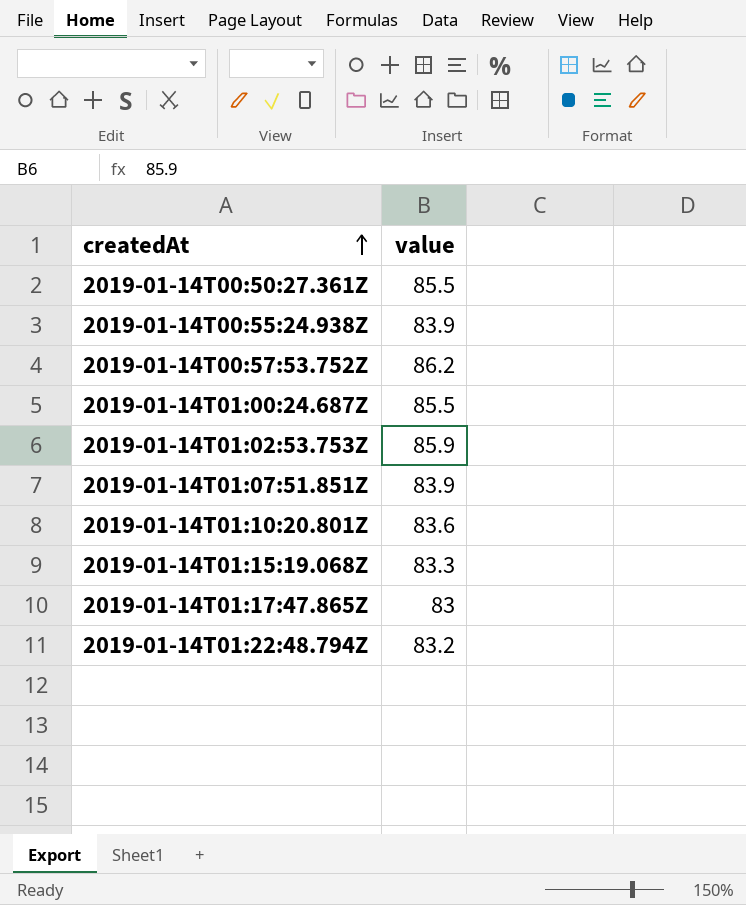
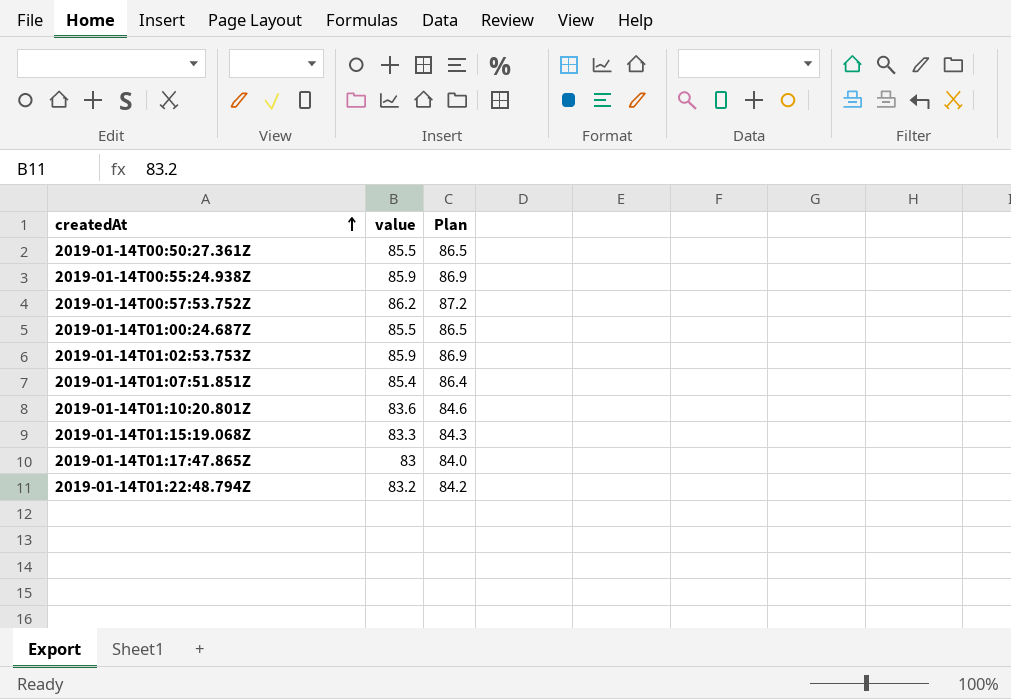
column Plan | formula: none -> [value] + 1
2019-01-14T00:55:24.938Z | value: 83.9 -> 85.9
2019-01-14T01:07:51.851Z | value: 83.9 -> 85.4

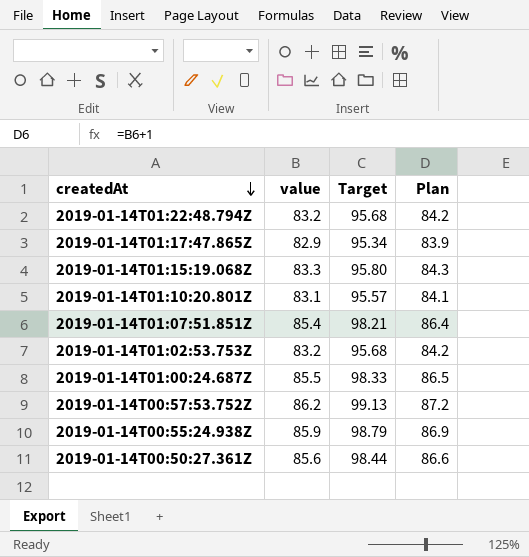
row order: createdAt ascending -> createdAt descending
column Target | formula: none -> [value] * 1.15
2019-01-14T01:17:47.865Z | value: 83 -> 82.9
2019-01-14T01:17:47.865Z | Plan: 84.0 -> 83.9
2019-01-14T01:10:20.801Z | value: 83.6 -> 83.1
2019-01-14T01:10:20.801Z | Plan: 84.6 -> 84.1
2019-01-14T01:02:53.753Z | value: 85.9 -> 83.2
2019-01-14T01:02:53.753Z | Plan: 86.9 -> 84.2
2019-01-14T00:50:27.361Z | value: 85.5 -> 85.6
2019-01-14T00:50:27.361Z | Plan: 86.5 -> 86.6

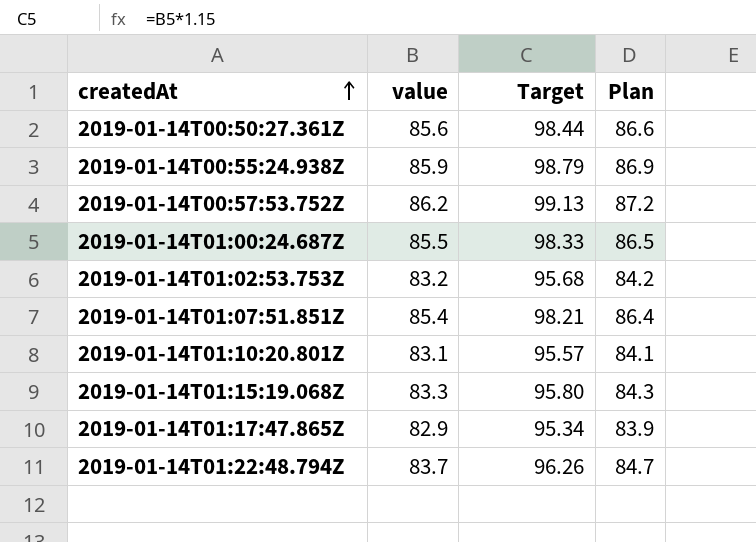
row order: createdAt descending -> createdAt ascending
2019-01-14T01:22:48.794Z | value: 83.2 -> 83.7
2019-01-14T01:22:48.794Z | Target: 95.68 -> 96.26
2019-01-14T01:22:48.794Z | Plan: 84.2 -> 84.7

